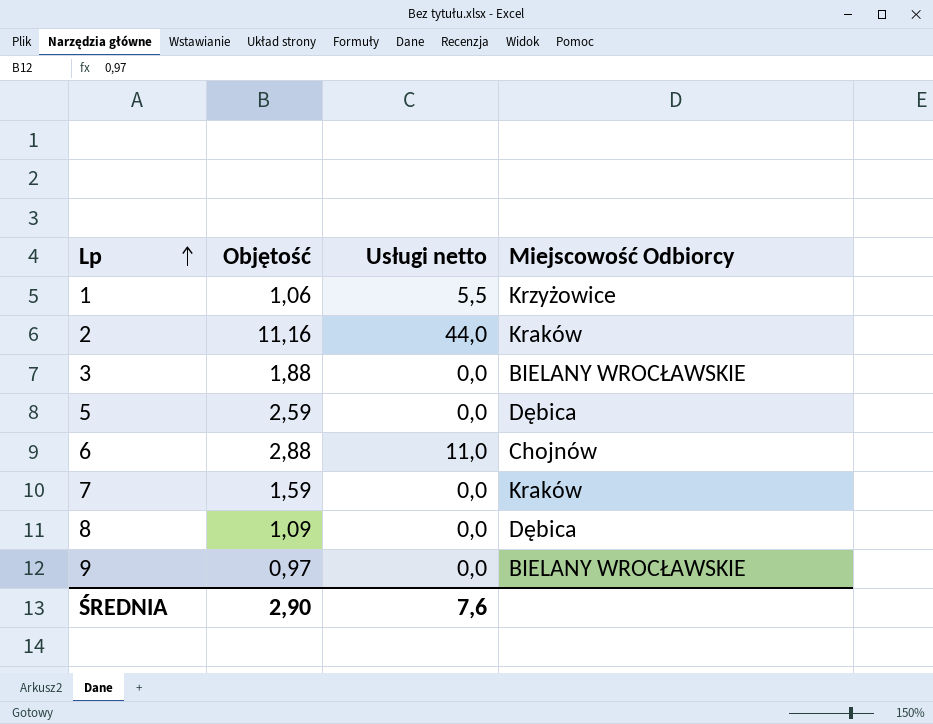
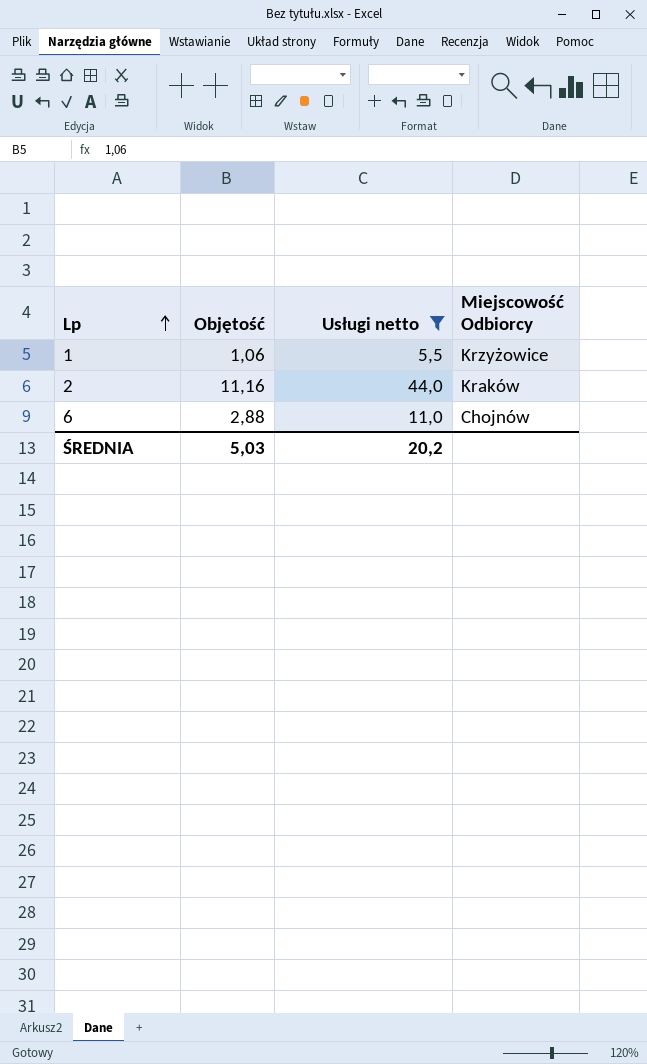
filter: none -> Usługi netto != 0,0
ŚREDNIA | Objętość: 2,90 -> 5,03
ŚREDNIA | Usługi netto: 7,6 -> 20,2

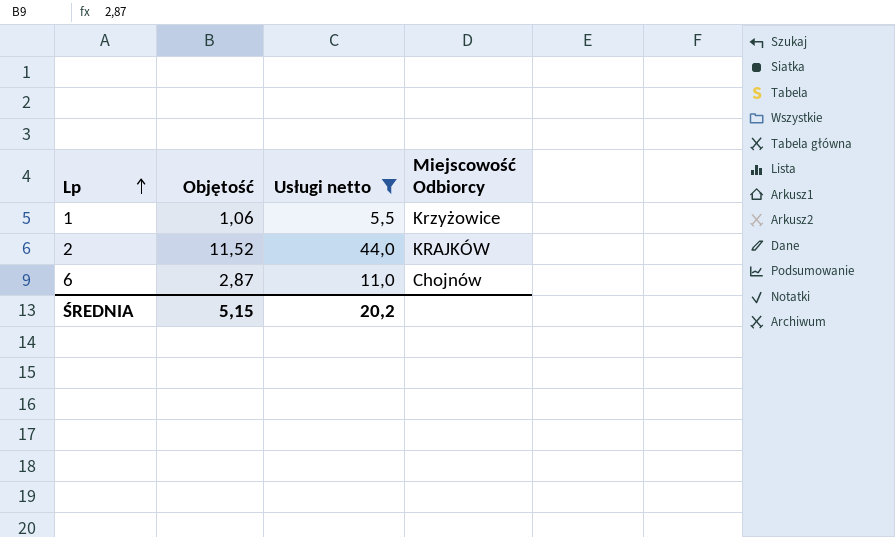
2 | Objętość: 11,16 -> 11,52
2 | Miejscowość Odbiorcy: Kraków -> KRAJKÓW
6 | Objętość: 2,88 -> 2,87
ŚREDNIA | Objętość: 5,03 -> 5,15

